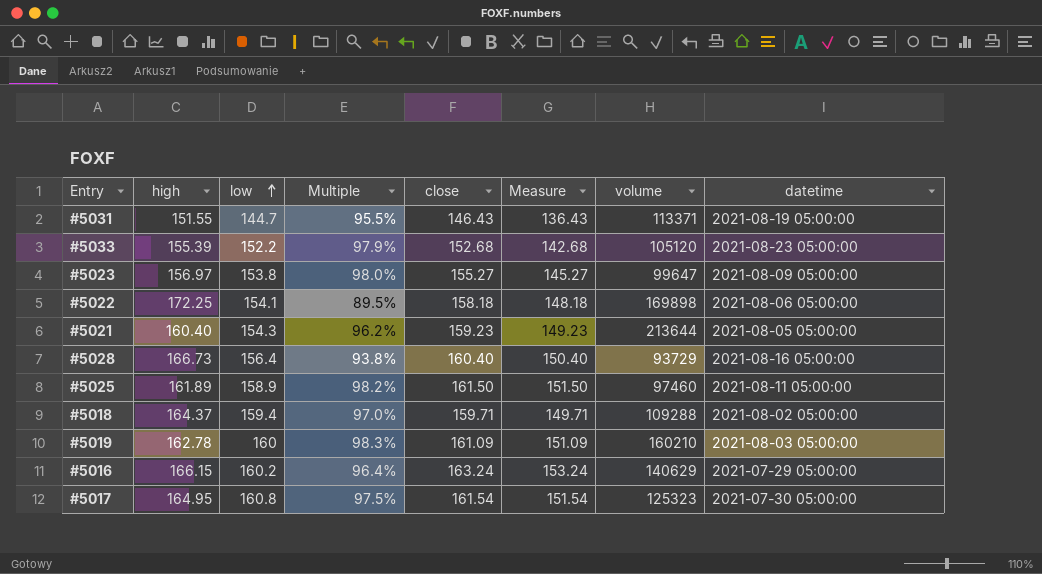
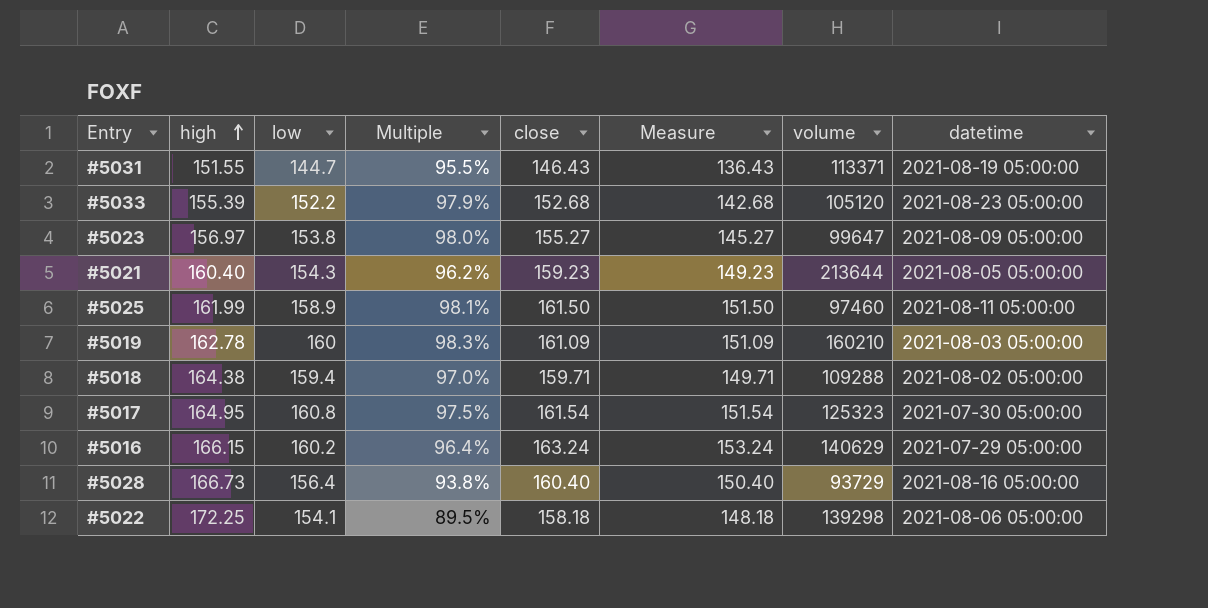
row order: low ascending -> high ascending
#5025 | high: 161.89 -> 161.99
#5025 | Multiple: 98.2% -> 98.1%
#5018 | high: 164.37 -> 164.38
#5022 | volume: 169898 -> 139298

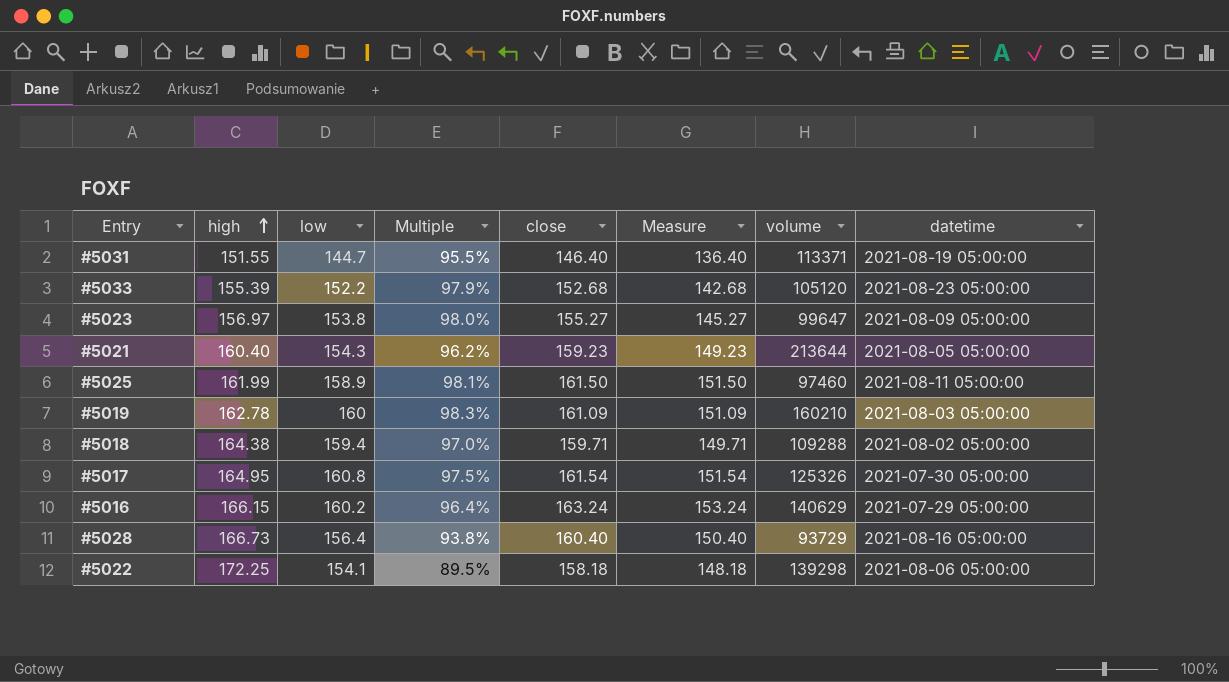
#5031 | close: 146.43 -> 146.40
#5031 | Measure: 136.43 -> 136.40
#5017 | volume: 125323 -> 125326

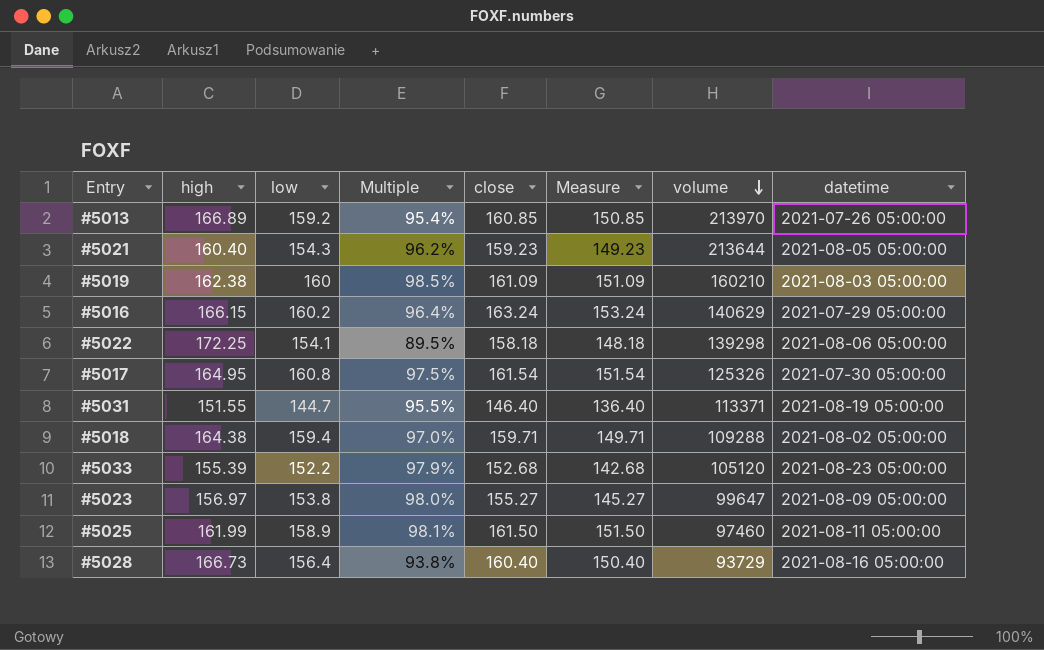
row order: high ascending -> volume descending
row #5013: none -> 166.89 | 159.2 | 95.4% | 160.85 | 150.85 | 213970 | 2021-07-26 05:00:00
#5019 | high: 162.78 -> 162.38
#5019 | Multiple: 98.3% -> 98.5%

